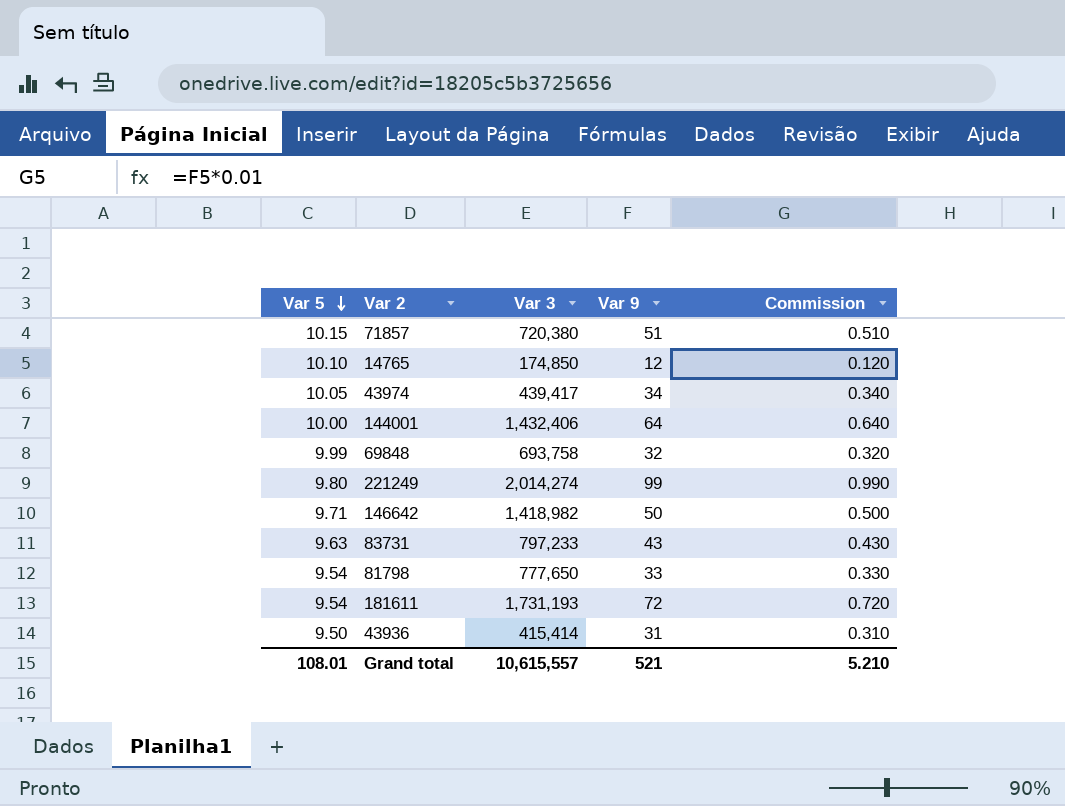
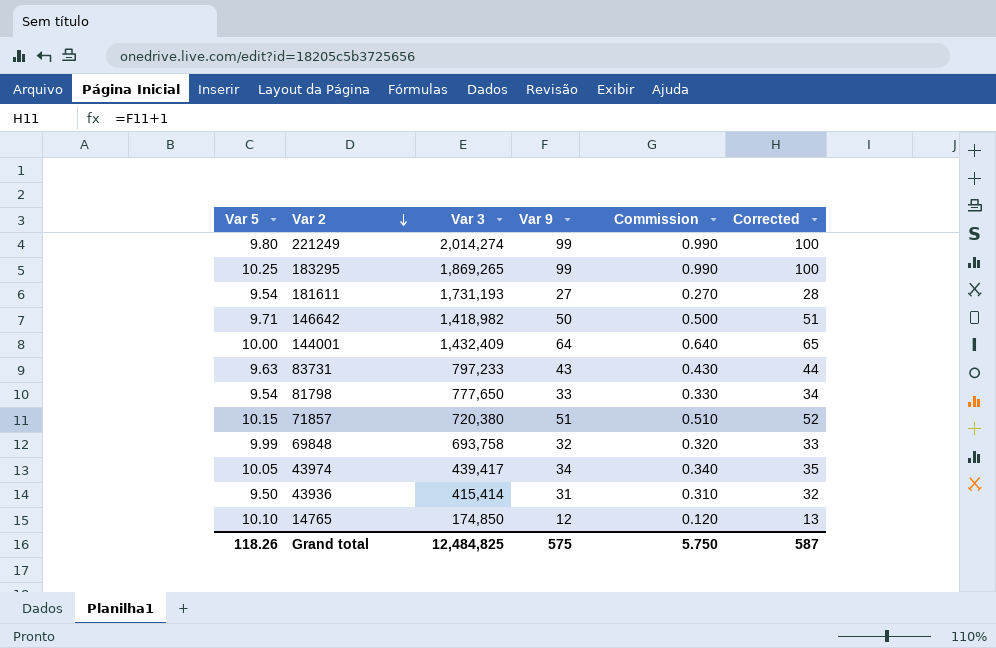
row order: Var 5 descending -> Var 2 descending
column Corrected | formula: none -> [Var 9] + 1
row 183295: none -> 10.25 | 1,869,265 | 99 | 0.990 | 100
181611 | Var 9: 72 -> 27
181611 | Commission: 0.720 -> 0.270
144001 | Var 3: 1,432,406 -> 1,432,409
Grand total | Var 5: 108.01 -> 118.26
Grand total | Var 3: 10,615,557 -> 12,484,825
Grand total | Var 9: 521 -> 575
Grand total | Commission: 5.210 -> 5.750

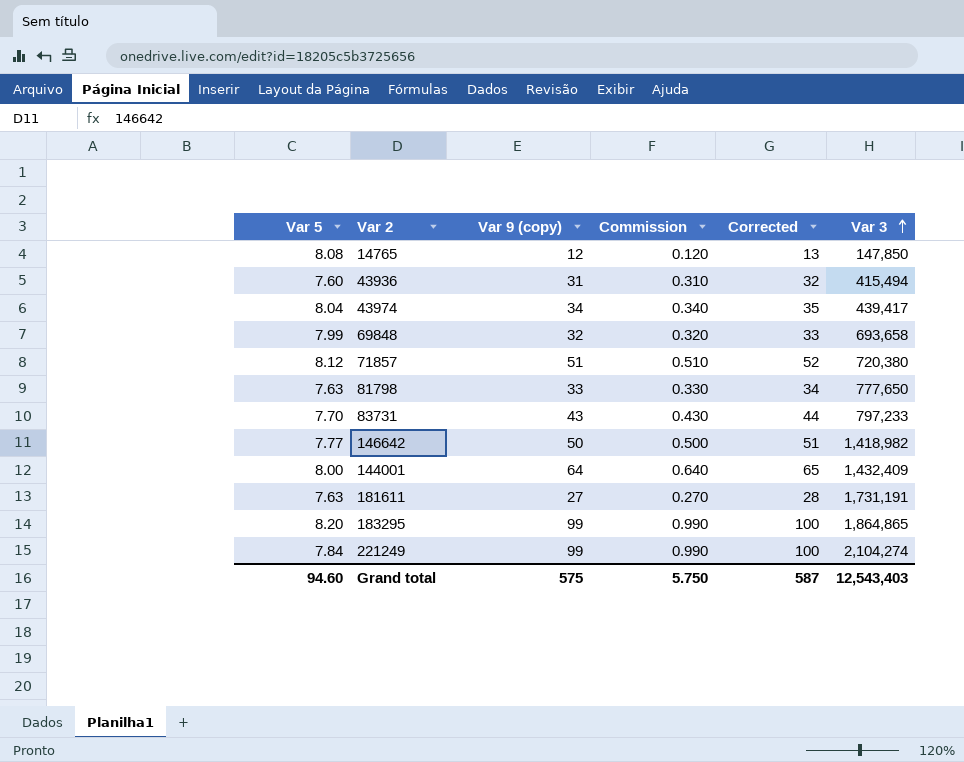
row order: Var 2 descending -> Var 3 ascending
column name: Var 9 -> Var 9 (copy)
column Var 3 | position: 3 -> 6
14765 | Var 5: 10.10 -> 8.08
14765 | Var 3: 174,850 -> 147,850
43936 | Var 5: 9.50 -> 7.60
43936 | Var 3: 415,414 -> 415,494
43974 | Var 5: 10.05 -> 8.04
69848 | Var 5: 9.99 -> 7.99
69848 | Var 3: 693,758 -> 693,658
71857 | Var 5: 10.15 -> 8.12
81798 | Var 5: 9.54 -> 7.63
83731 | Var 5: 9.63 -> 7.70
146642 | Var 5: 9.71 -> 7.77
144001 | Var 5: 10.00 -> 8.00
181611 | Var 5: 9.54 -> 7.63
181611 | Var 3: 1,731,193 -> 1,731,191
183295 | Var 5: 10.25 -> 8.20
183295 | Var 3: 1,869,265 -> 1,864,865
221249 | Var 5: 9.80 -> 7.84
221249 | Var 3: 2,014,274 -> 2,104,274
Grand total | Var 5: 118.26 -> 94.60
Grand total | Var 3: 12,484,825 -> 12,543,403

